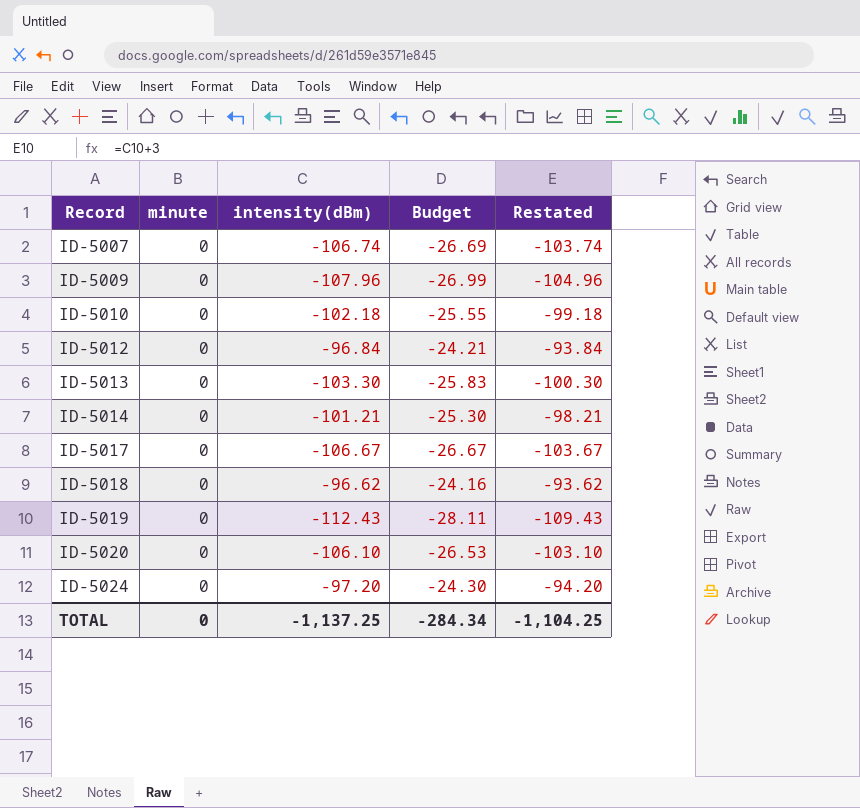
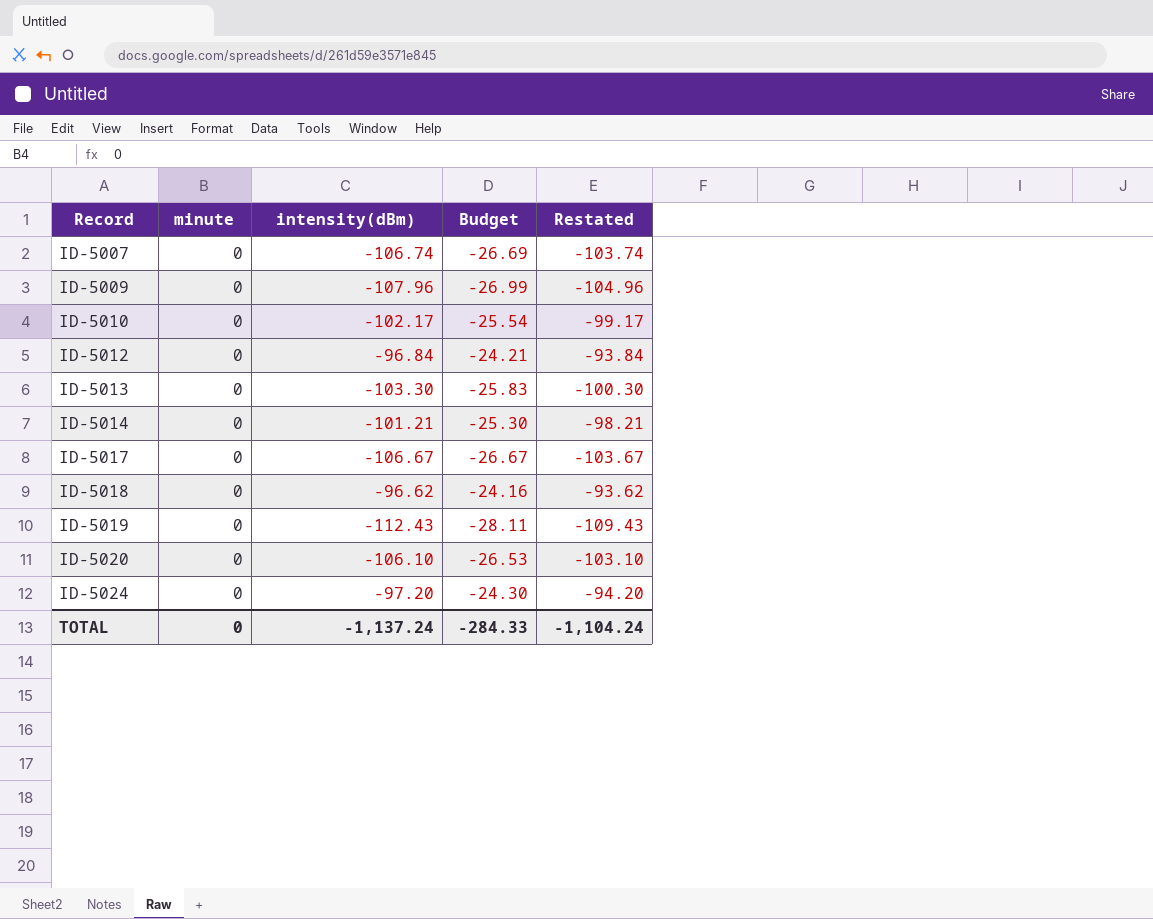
ID-5010 | intensity(dBm): -102.18 -> -102.17
ID-5010 | Budget: -25.55 -> -25.54
ID-5010 | Restated: -99.18 -> -99.17
TOTAL | intensity(dBm): -1,137.25 -> -1,137.24
TOTAL | Budget: -284.34 -> -284.33
TOTAL | Restated: -1,104.25 -> -1,104.24

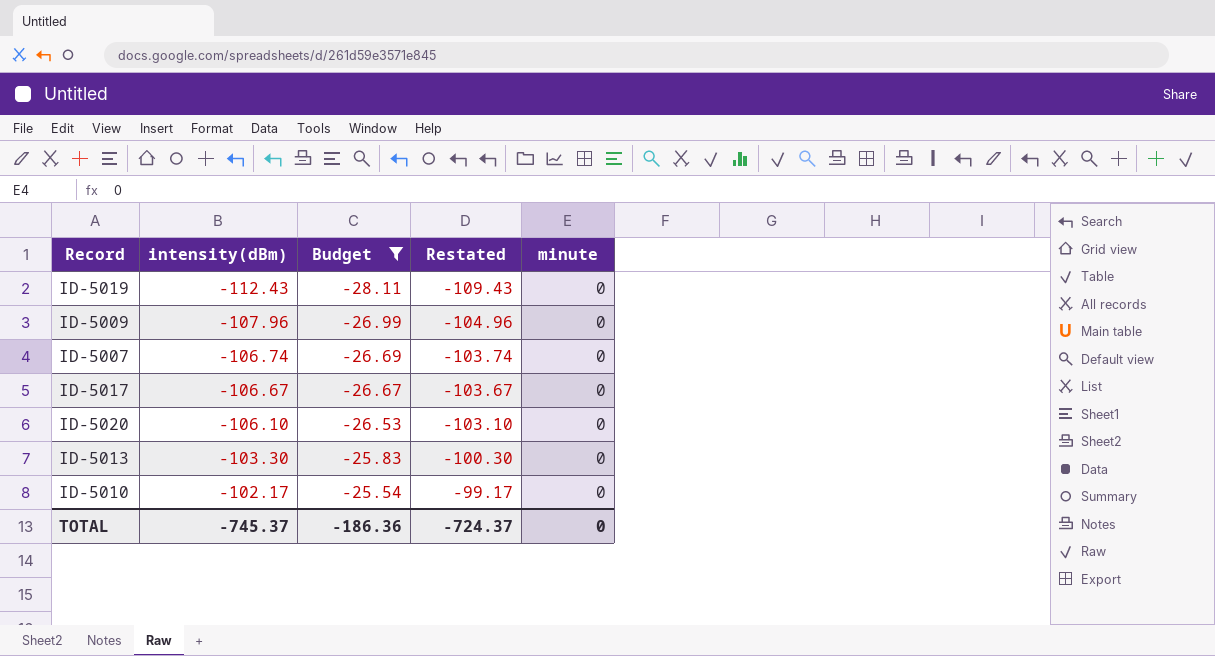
filter: none -> Budget <= -25.54
row order: Record ascending -> intensity(dBm) ascending
column minute | position: 2 -> 5
TOTAL | intensity(dBm): -1,137.24 -> -745.37
TOTAL | Budget: -284.33 -> -186.36
TOTAL | Restated: -1,104.24 -> -724.37

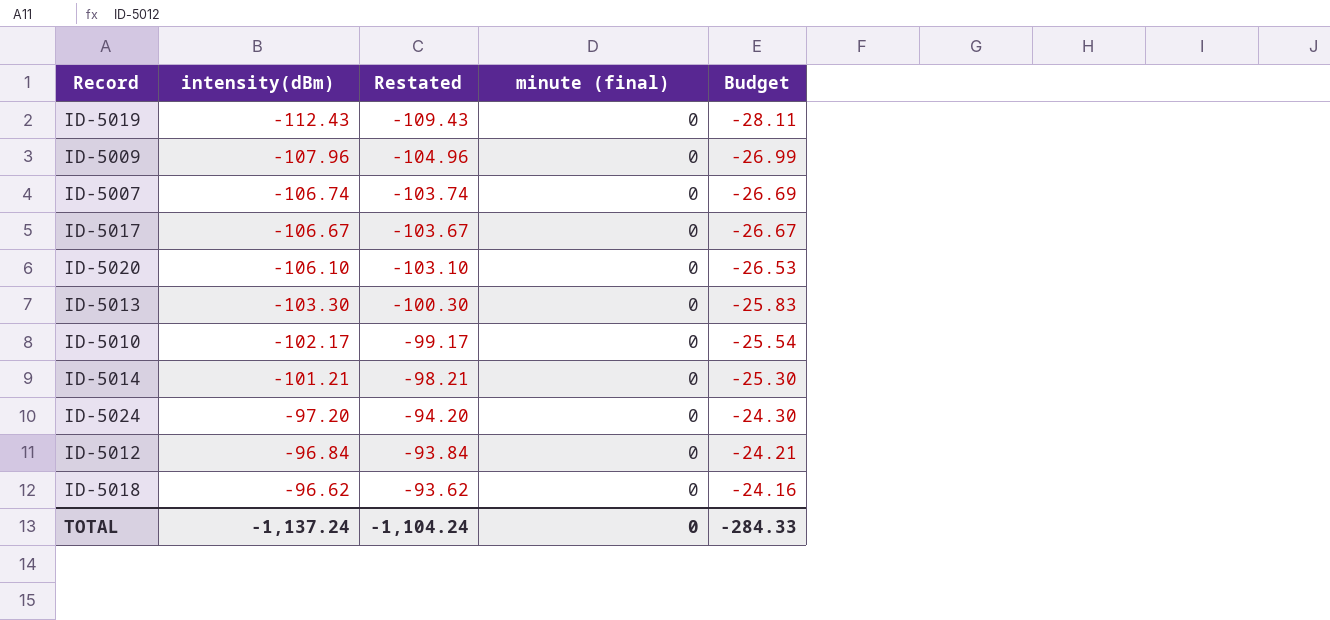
filter: Budget <= -25.54 -> none
column name: minute -> minute (final)
column Budget | position: 3 -> 5
TOTAL | intensity(dBm): -745.37 -> -1,137.24
TOTAL | Restated: -724.37 -> -1,104.24
TOTAL | Budget: -186.36 -> -284.33

